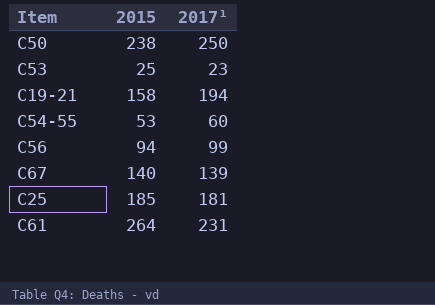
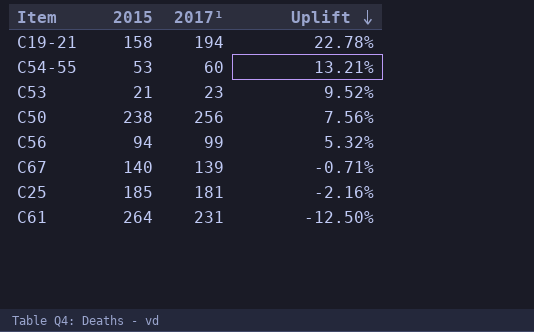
row order: none -> Uplift descending
column Uplift | formula: none -> ([2017¹] - [2015]) / [2015]
C53 | 2015: 25 -> 21
C50 | 2017¹: 250 -> 256

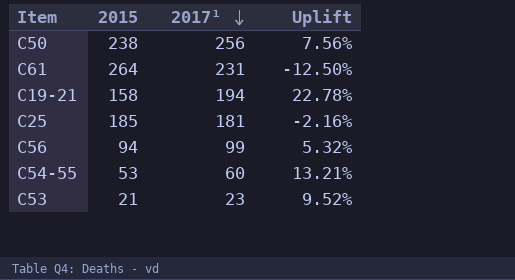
row order: Uplift descending -> 2017¹ descending
row C67: 140 | 139 | -0.71% -> none

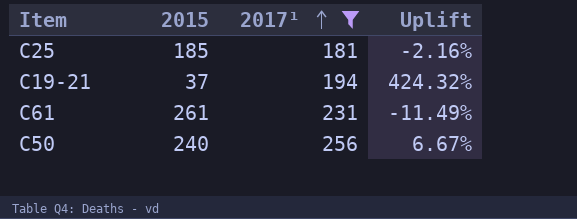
filter: none -> 2017¹ >= 181
row order: 2017¹ descending -> 2017¹ ascending
C19-21 | 2015: 158 -> 37
C19-21 | Uplift: 22.78% -> 424.32%
C61 | 2015: 264 -> 261
C61 | Uplift: -12.50% -> -11.49%
C50 | 2015: 238 -> 240
C50 | Uplift: 7.56% -> 6.67%

